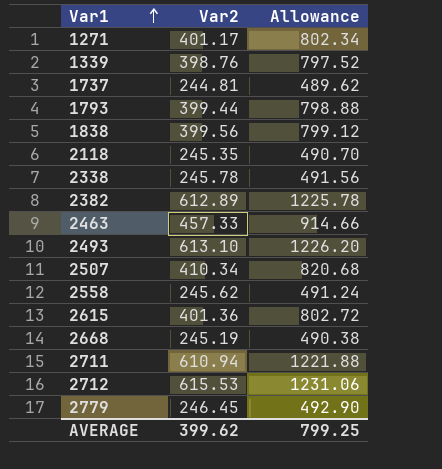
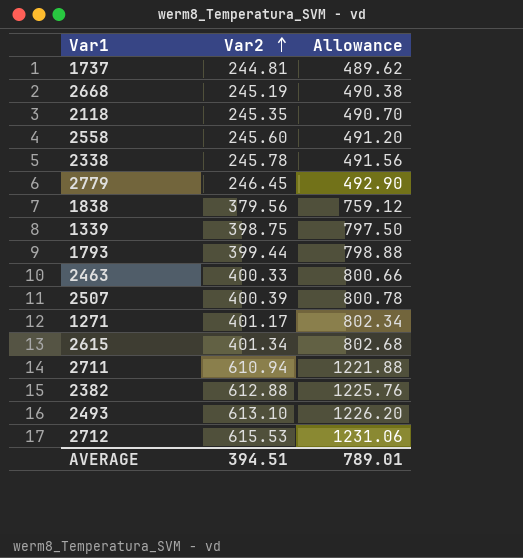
row order: Var1 ascending -> Var2 ascending
2558 | Var2: 245.62 -> 245.60
2558 | Allowance: 491.24 -> 491.20
1838 | Var2: 399.56 -> 379.56
1838 | Allowance: 799.12 -> 759.12
1339 | Var2: 398.76 -> 398.75
1339 | Allowance: 797.52 -> 797.50
2463 | Var2: 457.33 -> 400.33
2463 | Allowance: 914.66 -> 800.66
2507 | Var2: 410.34 -> 400.39
2507 | Allowance: 820.68 -> 800.78
2615 | Var2: 401.36 -> 401.34
2615 | Allowance: 802.72 -> 802.68
2382 | Var2: 612.89 -> 612.88
2382 | Allowance: 1225.78 -> 1225.76
AVERAGE | Var2: 399.62 -> 394.51
AVERAGE | Allowance: 799.25 -> 789.01

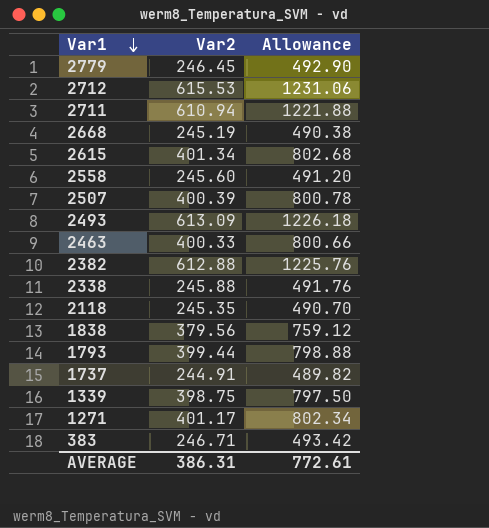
row order: Var2 ascending -> Var1 descending
2493 | Var2: 613.10 -> 613.09
2493 | Allowance: 1226.20 -> 1226.18
2338 | Var2: 245.78 -> 245.88
2338 | Allowance: 491.56 -> 491.76
1737 | Var2: 244.81 -> 244.91
1737 | Allowance: 489.62 -> 489.82
row 383: none -> 246.71 | 493.42
AVERAGE | Var2: 394.51 -> 386.31
AVERAGE | Allowance: 789.01 -> 772.61

